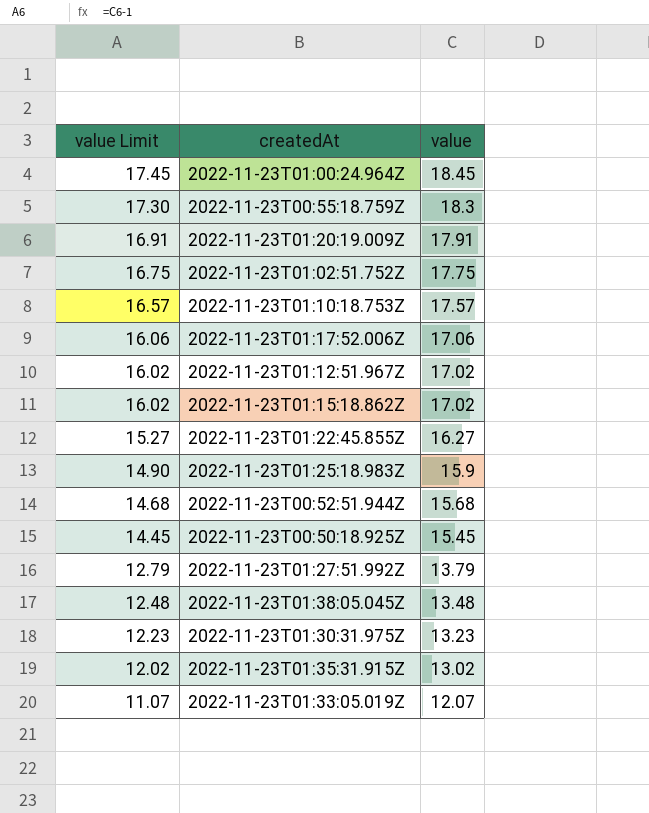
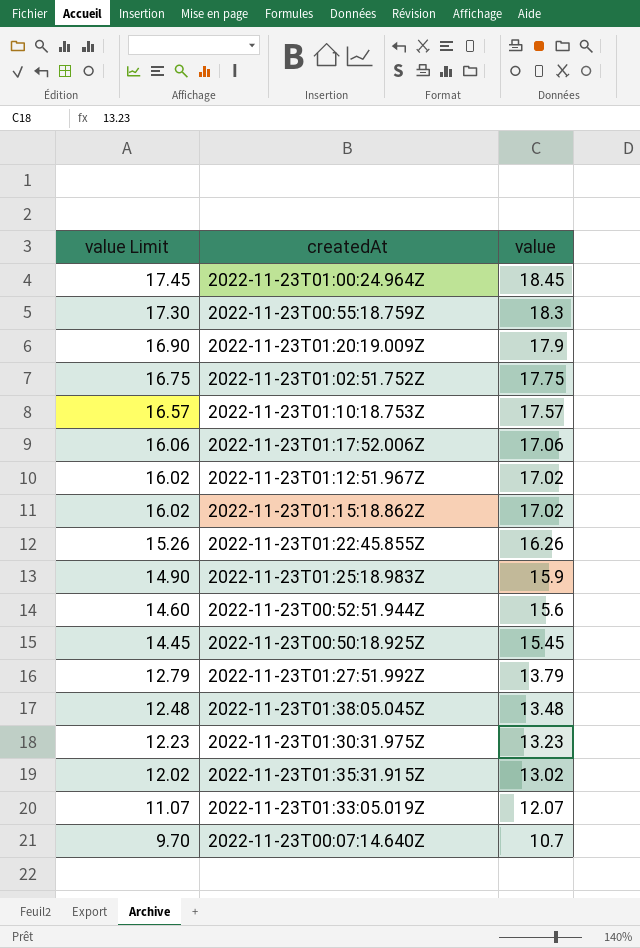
2022-11-23T01:20:19.009Z | value Limit: 16.91 -> 16.90
2022-11-23T01:20:19.009Z | value: 17.91 -> 17.9
2022-11-23T01:22:45.855Z | value Limit: 15.27 -> 15.26
2022-11-23T01:22:45.855Z | value: 16.27 -> 16.26
2022-11-23T00:52:51.944Z | value Limit: 14.68 -> 14.60
2022-11-23T00:52:51.944Z | value: 15.68 -> 15.6
row 2022-11-23T00:07:14.640Z: none -> 9.70 | 10.7

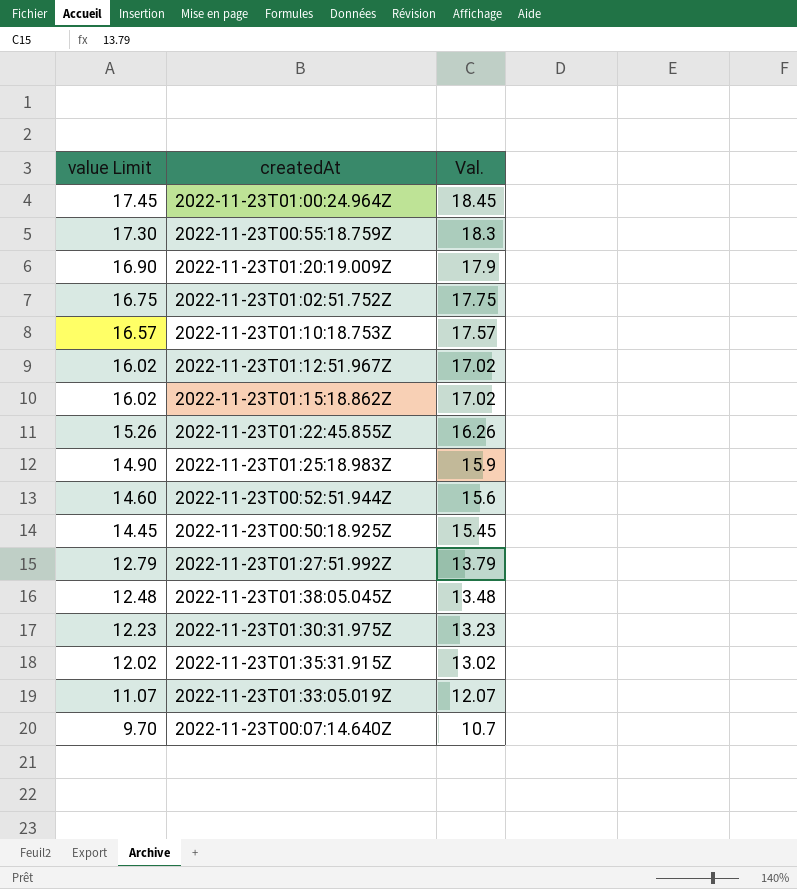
column name: value -> Val.
row 2022-11-23T01:17:52.006Z: 16.06 | 17.06 -> none

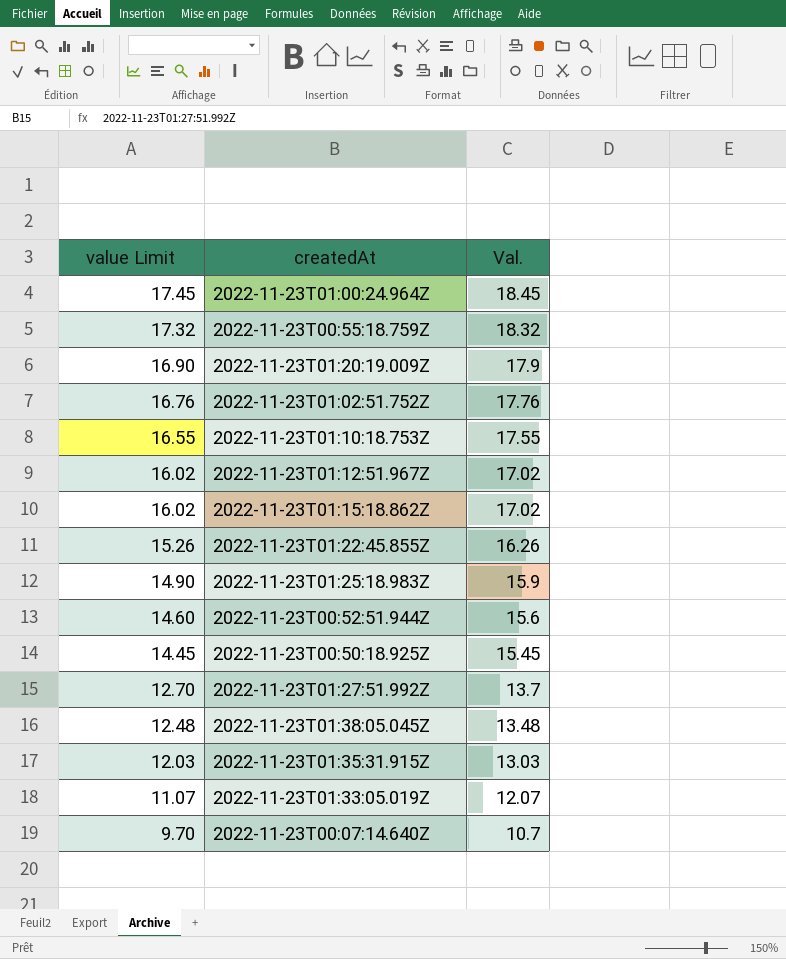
row 2022-11-23T01:30:31.975Z: 12.23 | 13.23 -> none
2022-11-23T00:55:18.759Z | value Limit: 17.30 -> 17.32
2022-11-23T00:55:18.759Z | Val.: 18.3 -> 18.32
2022-11-23T01:02:51.752Z | value Limit: 16.75 -> 16.76
2022-11-23T01:02:51.752Z | Val.: 17.75 -> 17.76
2022-11-23T01:10:18.753Z | value Limit: 16.57 -> 16.55
2022-11-23T01:10:18.753Z | Val.: 17.57 -> 17.55
2022-11-23T01:27:51.992Z | value Limit: 12.79 -> 12.70
2022-11-23T01:27:51.992Z | Val.: 13.79 -> 13.7
2022-11-23T01:35:31.915Z | value Limit: 12.02 -> 12.03
2022-11-23T01:35:31.915Z | Val.: 13.02 -> 13.03

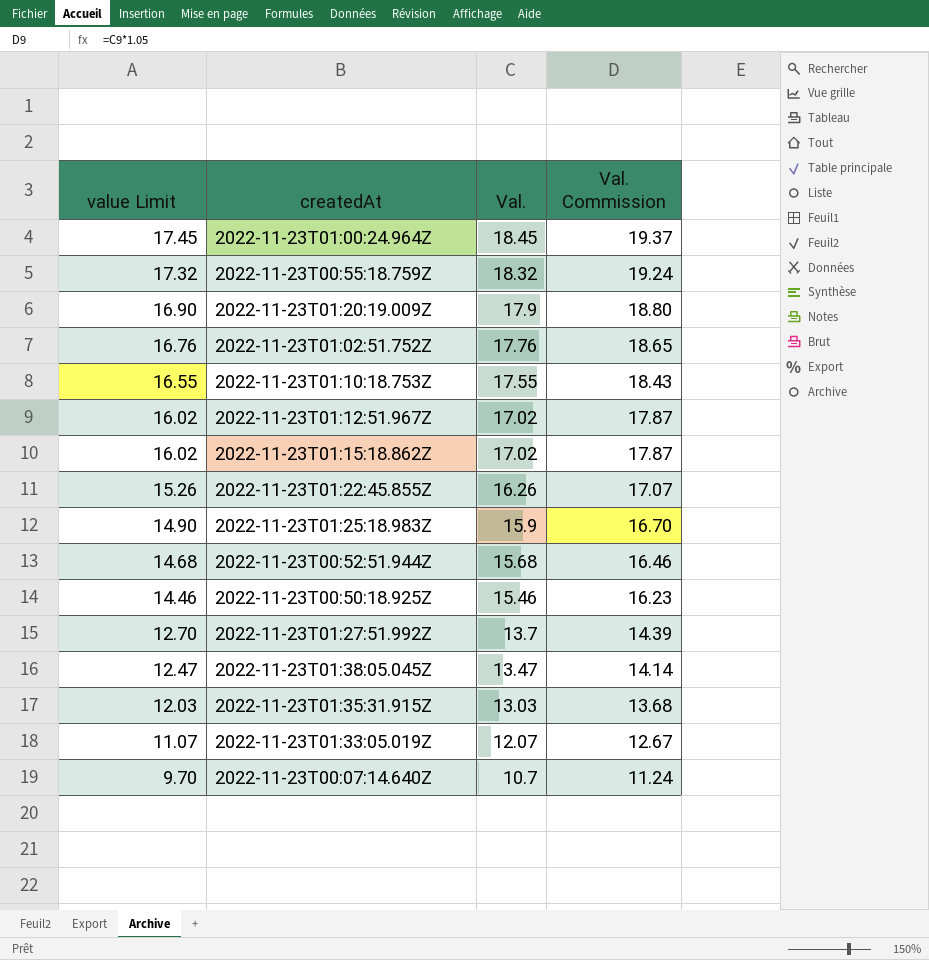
column Val. Commission | formula: none -> [Val.] * 1.05
2022-11-23T00:52:51.944Z | value Limit: 14.60 -> 14.68
2022-11-23T00:52:51.944Z | Val.: 15.6 -> 15.68
2022-11-23T00:50:18.925Z | value Limit: 14.45 -> 14.46
2022-11-23T00:50:18.925Z | Val.: 15.45 -> 15.46
2022-11-23T01:38:05.045Z | value Limit: 12.48 -> 12.47
2022-11-23T01:38:05.045Z | Val.: 13.48 -> 13.47

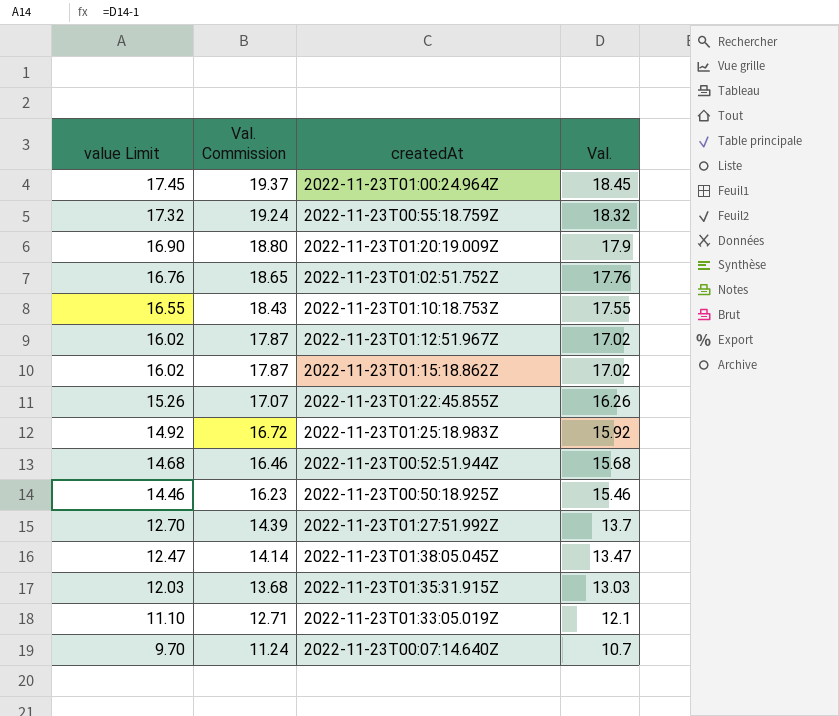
column Val. Commission | position: 4 -> 2
2022-11-23T01:25:18.983Z | value Limit: 14.90 -> 14.92
2022-11-23T01:25:18.983Z | Val. Commission: 16.70 -> 16.72
2022-11-23T01:25:18.983Z | Val.: 15.9 -> 15.92
2022-11-23T01:33:05.019Z | value Limit: 11.07 -> 11.10
2022-11-23T01:33:05.019Z | Val. Commission: 12.67 -> 12.71
2022-11-23T01:33:05.019Z | Val.: 12.07 -> 12.1

